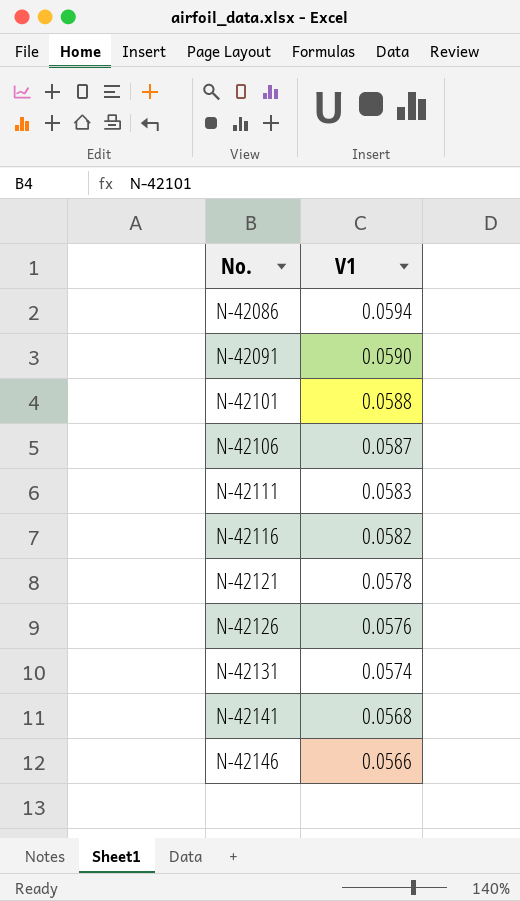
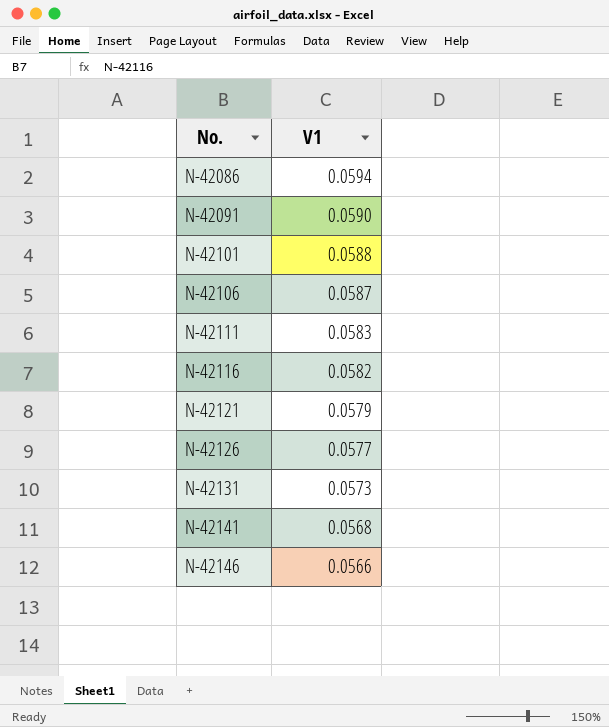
N-42121 | V1: 0.0578 -> 0.0579
N-42126 | V1: 0.0576 -> 0.0577
N-42131 | V1: 0.0574 -> 0.0573

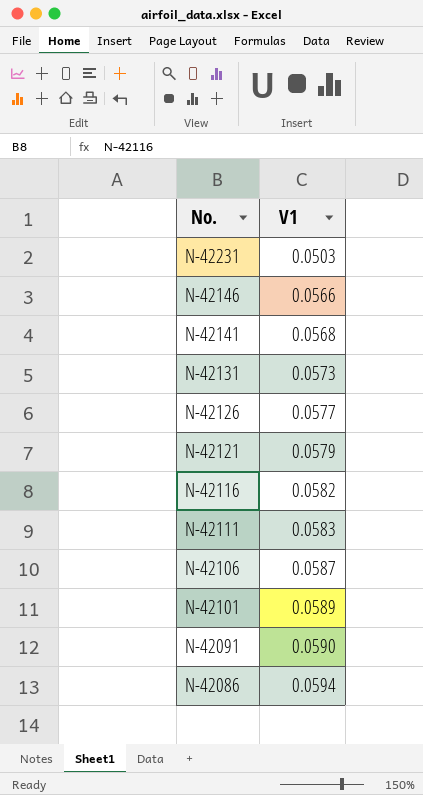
row order: No. ascending -> No. descending
row N-42231: none -> 0.0503
N-42101 | V1: 0.0588 -> 0.0589

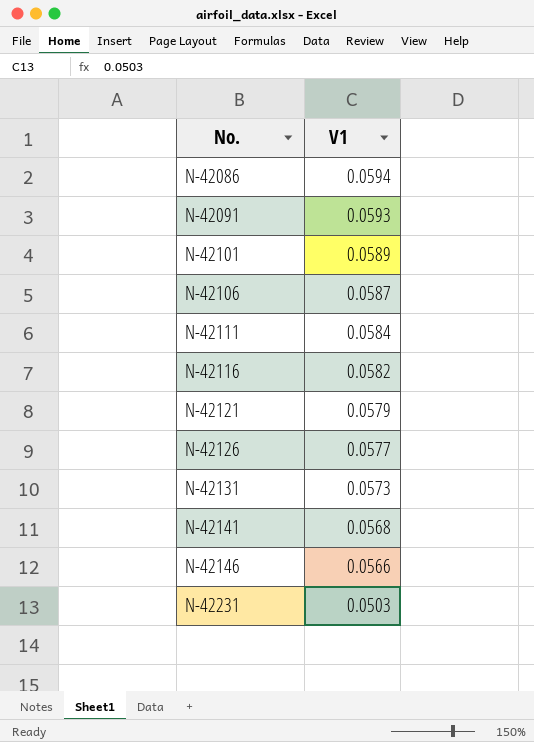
row order: No. descending -> No. ascending
N-42091 | V1: 0.0590 -> 0.0593
N-42111 | V1: 0.0583 -> 0.0584

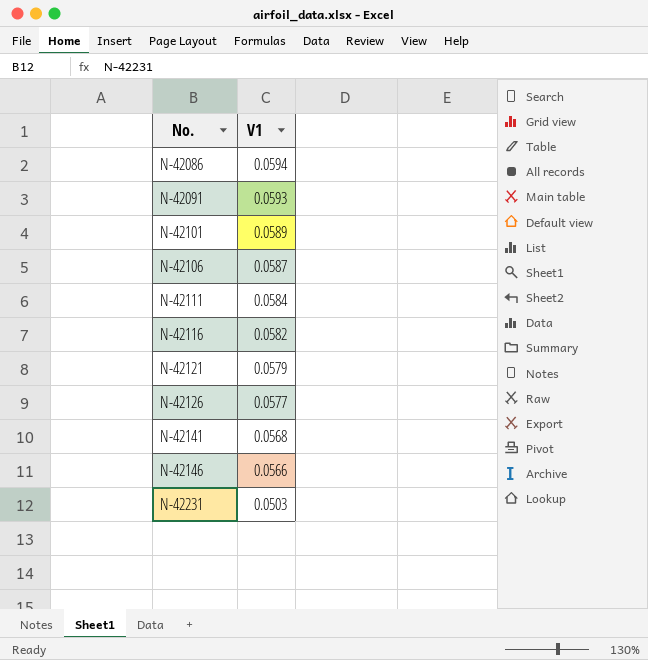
row N-42131: 0.0573 -> none

